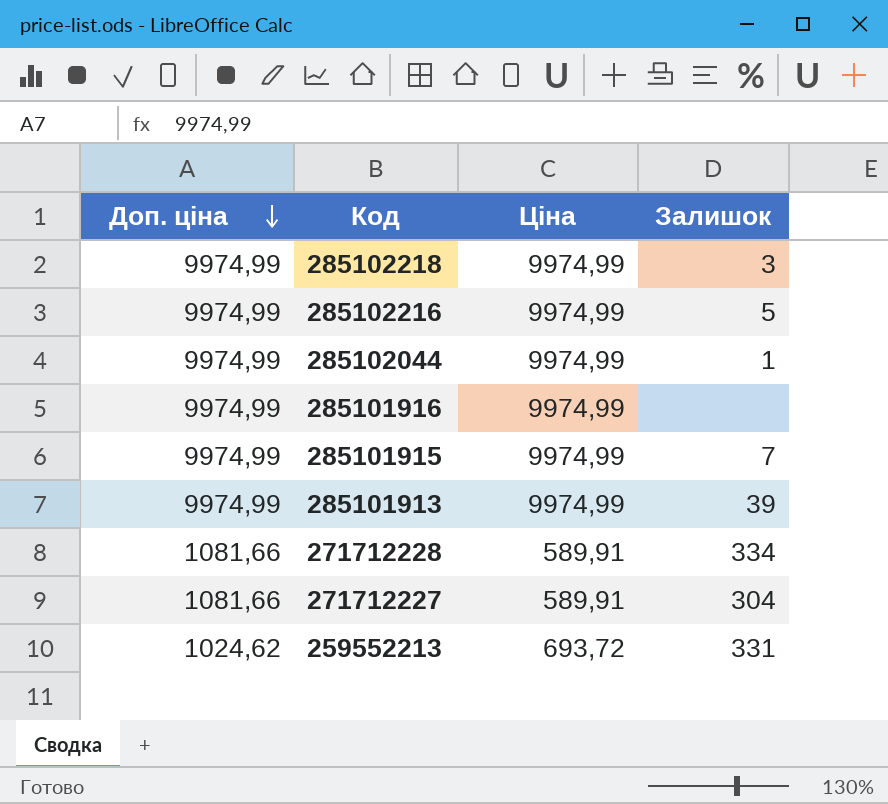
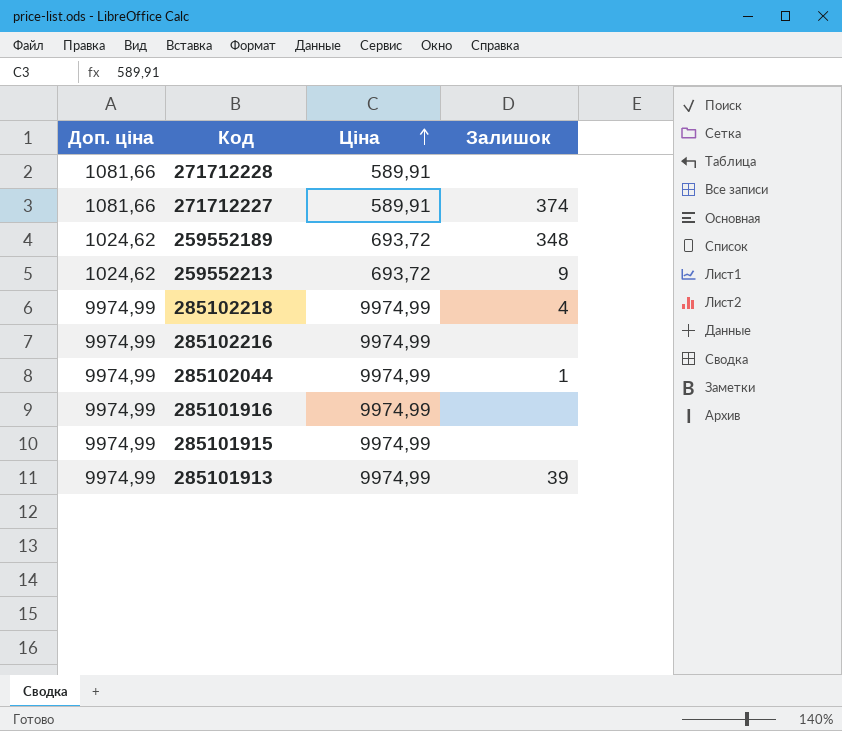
row order: Доп. ціна descending -> Ціна ascending
271712228 | Залишок: 334 -> none
271712227 | Залишок: 304 -> 374
row 259552189: none -> 1024,62 | 693,72 | 348
259552213 | Залишок: 331 -> 9
285102218 | Залишок: 3 -> 4
285102216 | Залишок: 5 -> none
285101915 | Залишок: 7 -> none

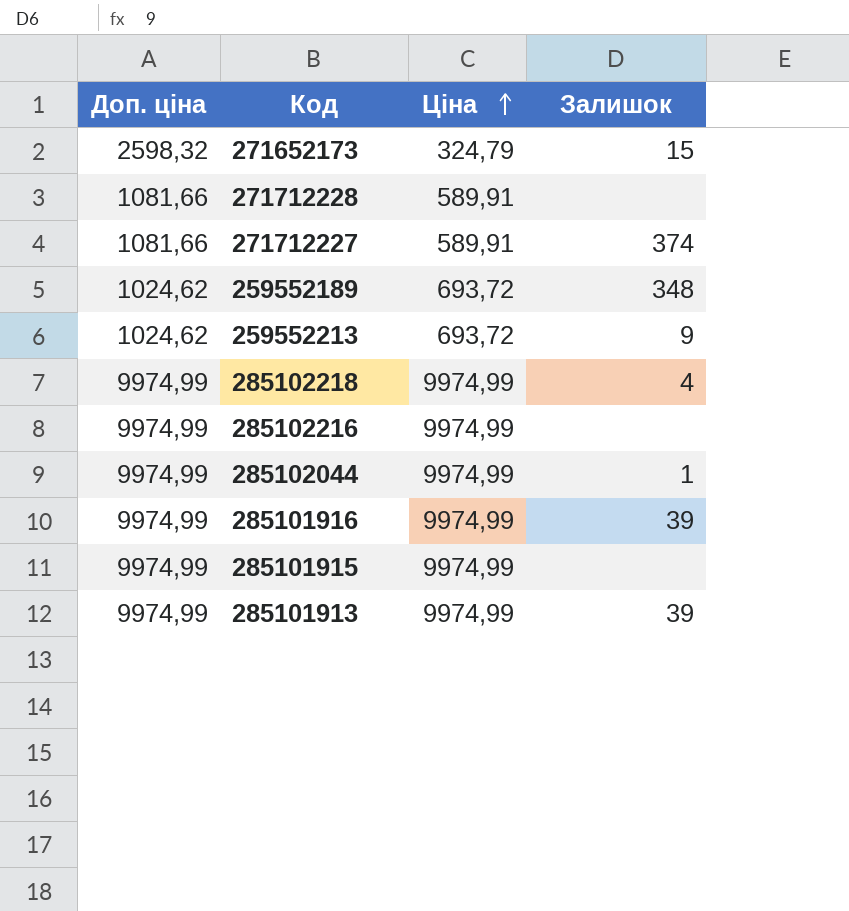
row 271652173: none -> 2598,32 | 324,79 | 15
285101916 | Залишок: none -> 39

